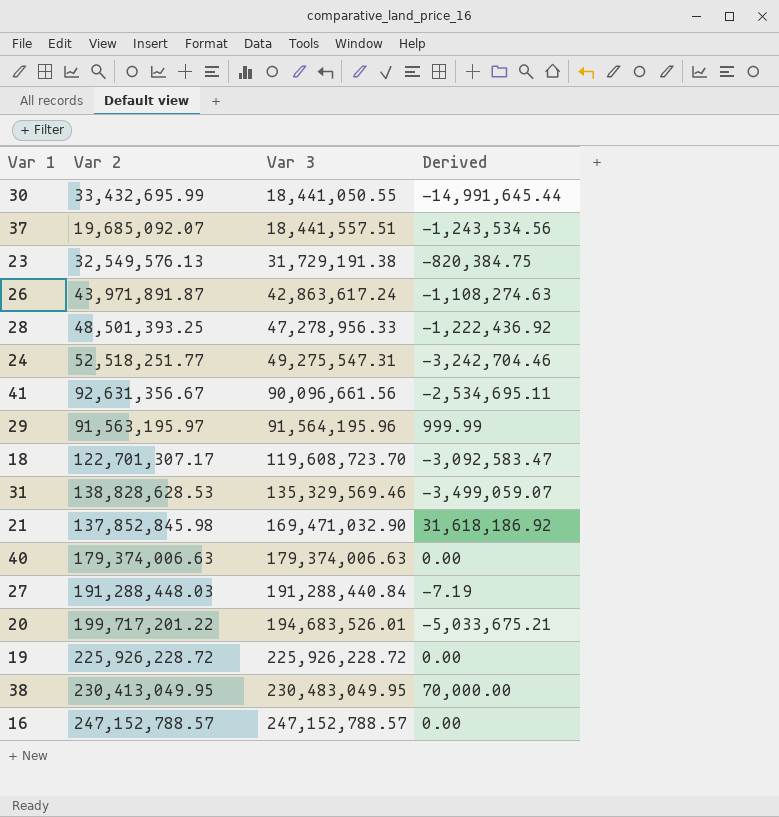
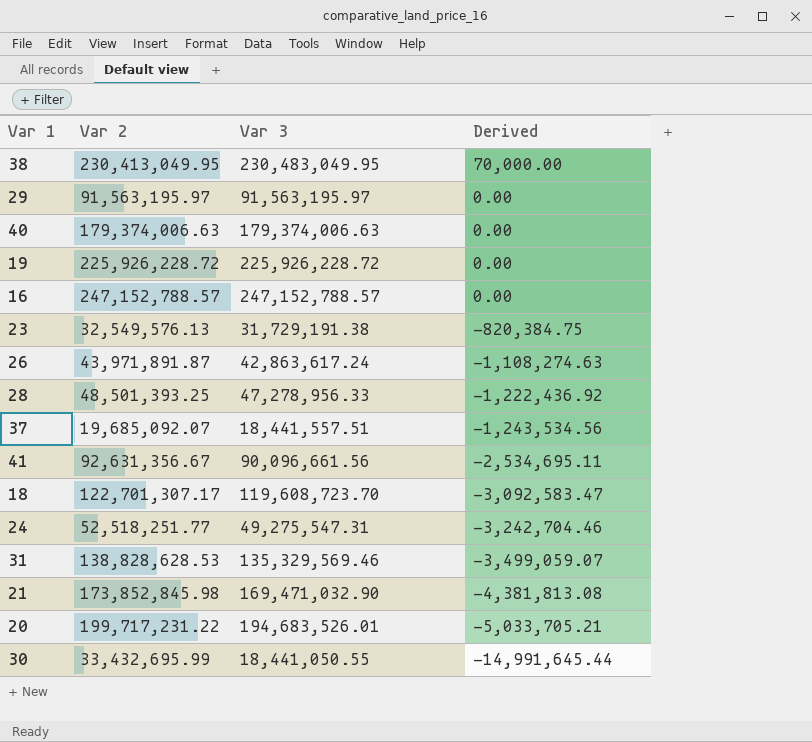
row order: Var 3 ascending -> Derived descending
row 27: 191,288,448.03 | 191,288,440.84 | -7.19 -> none
29 | Var 3: 91,564,195.96 -> 91,563,195.97
29 | Derived: 999.99 -> 0.00
21 | Var 2: 137,852,845.98 -> 173,852,845.98
21 | Derived: 31,618,186.92 -> -4,381,813.08
20 | Var 2: 199,717,201.22 -> 199,717,231.22
20 | Derived: -5,033,675.21 -> -5,033,705.21

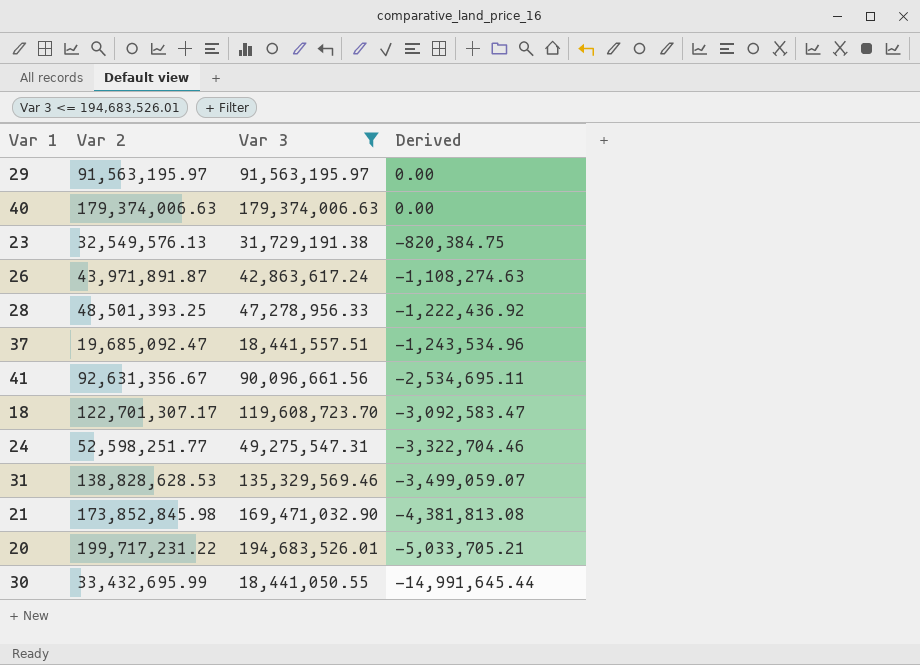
filter: none -> Var 3 <= 194,683,526.01
37 | Var 2: 19,685,092.07 -> 19,685,092.47
37 | Derived: -1,243,534.56 -> -1,243,534.96
24 | Var 2: 52,518,251.77 -> 52,598,251.77
24 | Derived: -3,242,704.46 -> -3,322,704.46

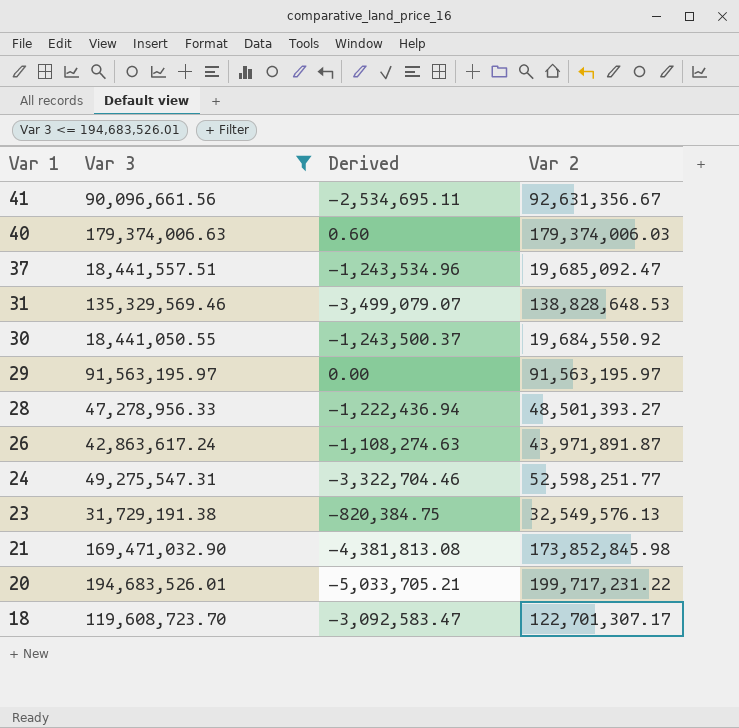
row order: Derived descending -> Var 1 descending
column Var 2 | position: 2 -> 4
40 | Derived: 0.00 -> 0.60
40 | Var 2: 179,374,006.63 -> 179,374,006.03
31 | Derived: -3,499,059.07 -> -3,499,079.07
31 | Var 2: 138,828,628.53 -> 138,828,648.53
30 | Derived: -14,991,645.44 -> -1,243,500.37
30 | Var 2: 33,432,695.99 -> 19,684,550.92
28 | Derived: -1,222,436.92 -> -1,222,436.94
28 | Var 2: 48,501,393.25 -> 48,501,393.27

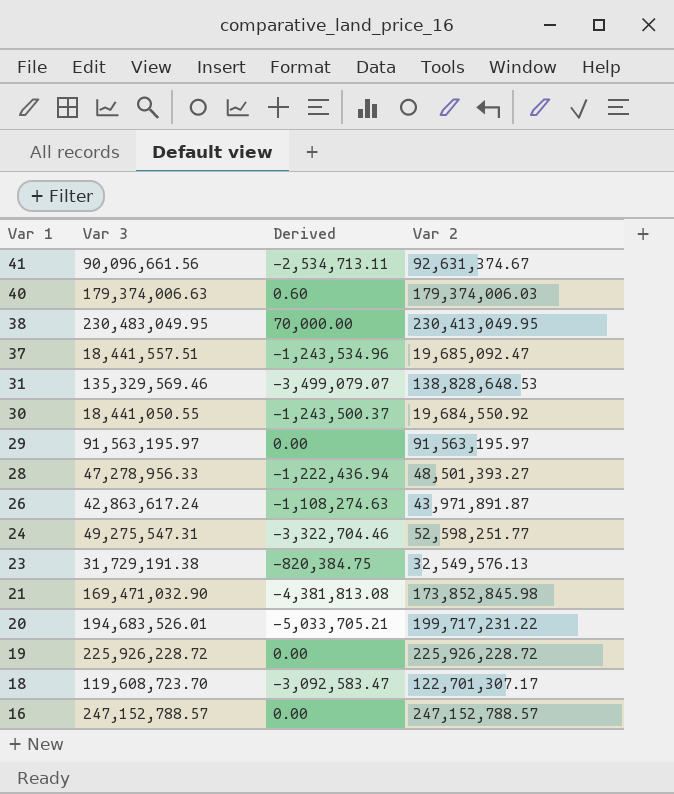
filter: Var 3 <= 194,683,526.01 -> none
41 | Derived: -2,534,695.11 -> -2,534,713.11
41 | Var 2: 92,631,356.67 -> 92,631,374.67

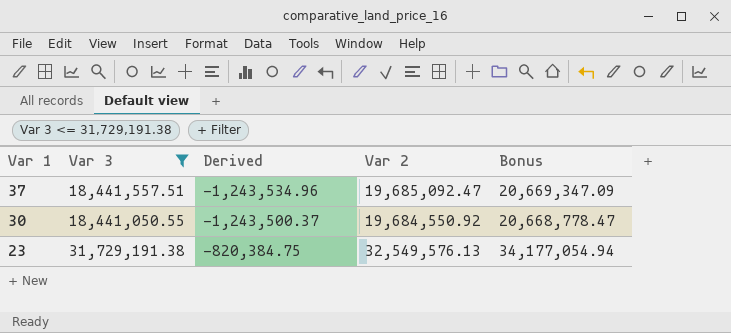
filter: none -> Var 3 <= 31,729,191.38
column Bonus | formula: none -> [Var 2] * 1.05

